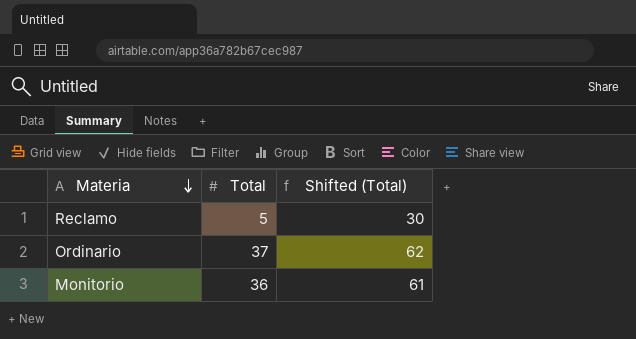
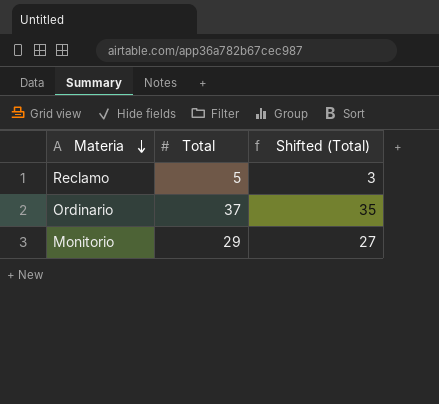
column Shifted (Total) | formula: [Total] + 25 -> [Total] - 2
Monitorio | Total: 36 -> 29

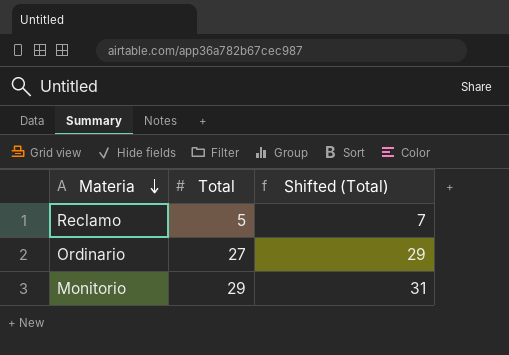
column Shifted (Total) | formula: [Total] - 2 -> [Total] + 2
Ordinario | Total: 37 -> 27

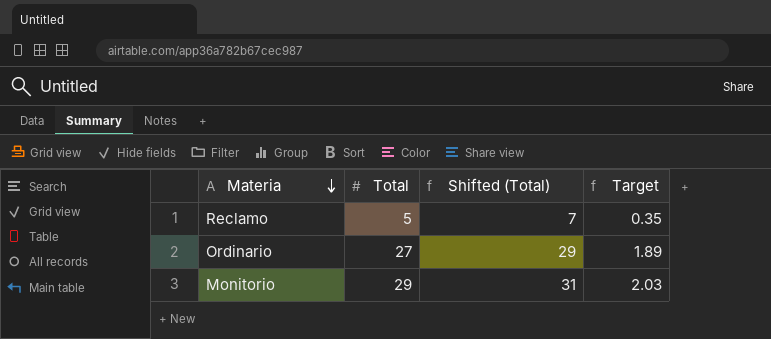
column Target | formula: none -> [Total] * 0.07

